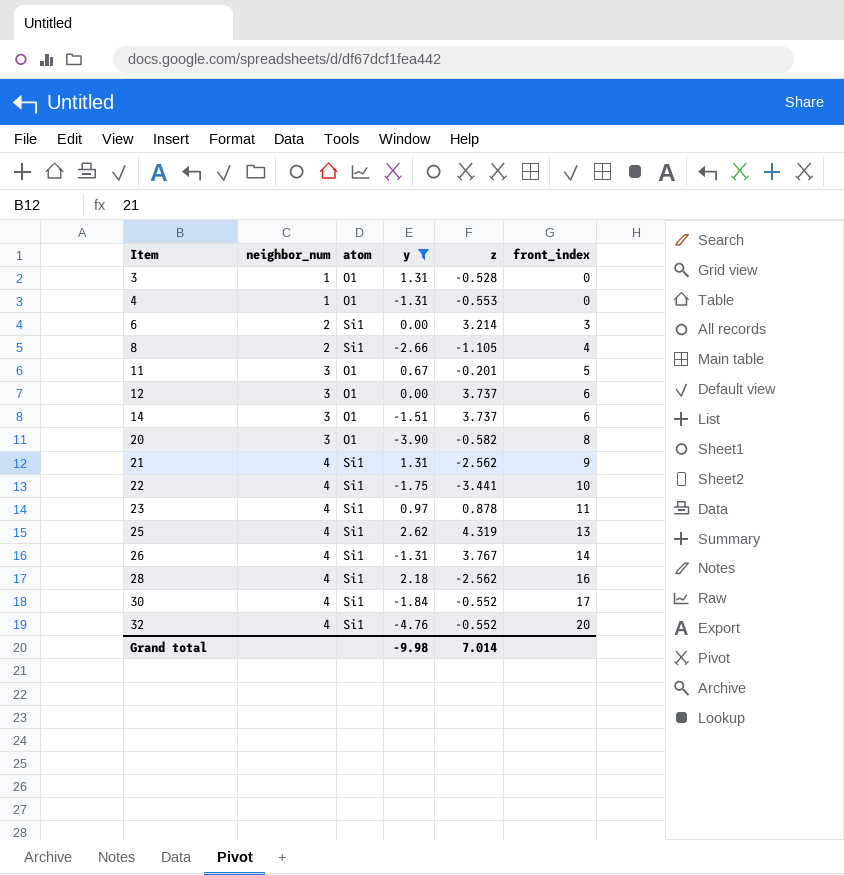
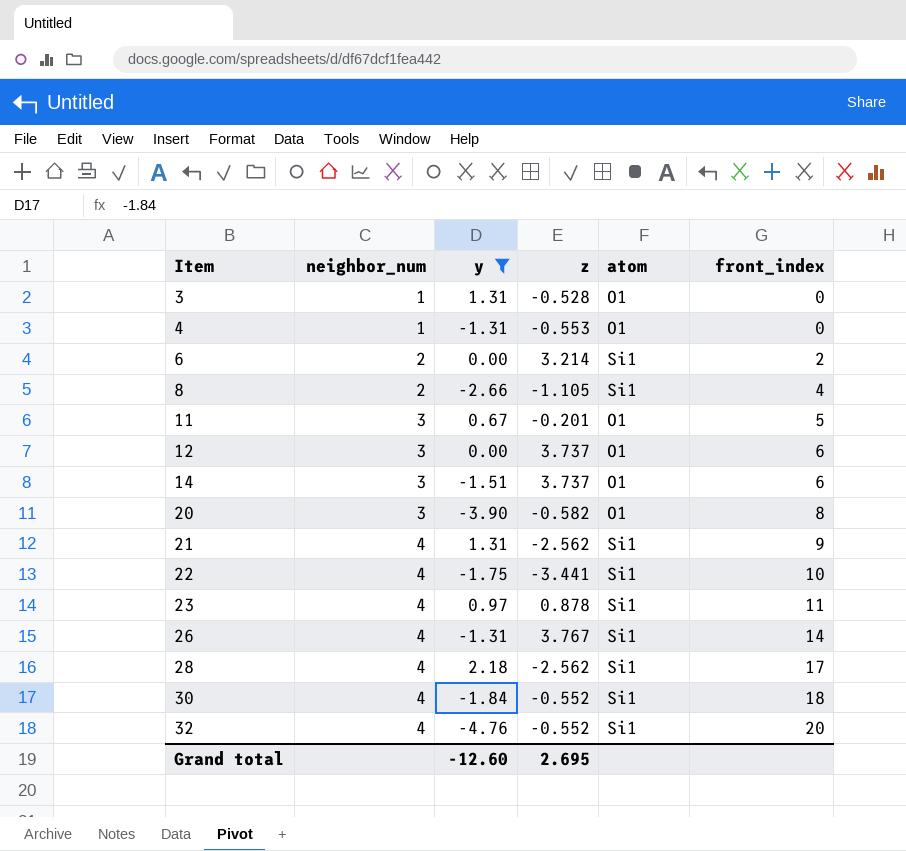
column atom | position: 3 -> 5
row 25: 4 | Si1 | 2.62 | 4.319 | 13 -> none
6 | front_index: 3 -> 2
28 | front_index: 16 -> 17
30 | front_index: 17 -> 18
Grand total | y: -9.98 -> -12.60
Grand total | z: 7.014 -> 2.695

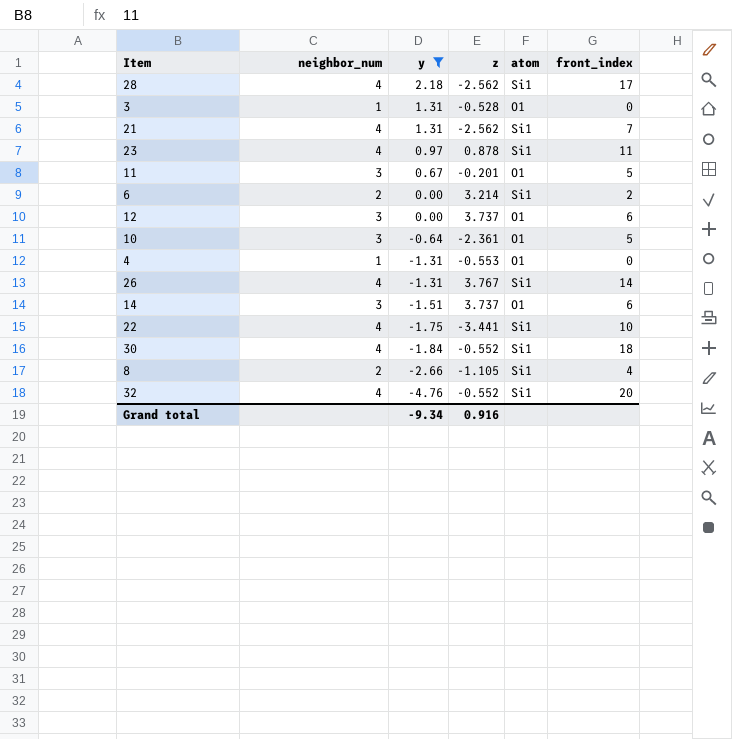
row order: Item ascending -> y descending
row 20: 3 | -3.90 | -0.582 | O1 | 8 -> none
21 | front_index: 9 -> 7
row 10: none -> 3 | -0.64 | -2.361 | O1 | 5
Grand total | y: -12.60 -> -9.34
Grand total | z: 2.695 -> 0.916

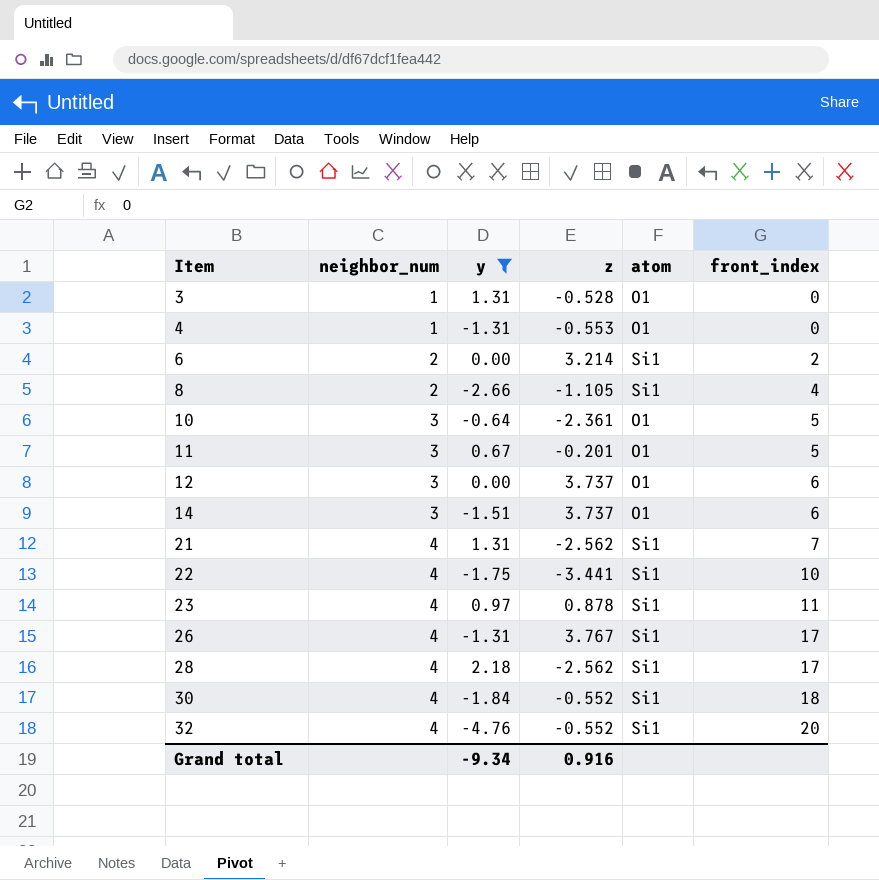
row order: y descending -> Item ascending
26 | front_index: 14 -> 17

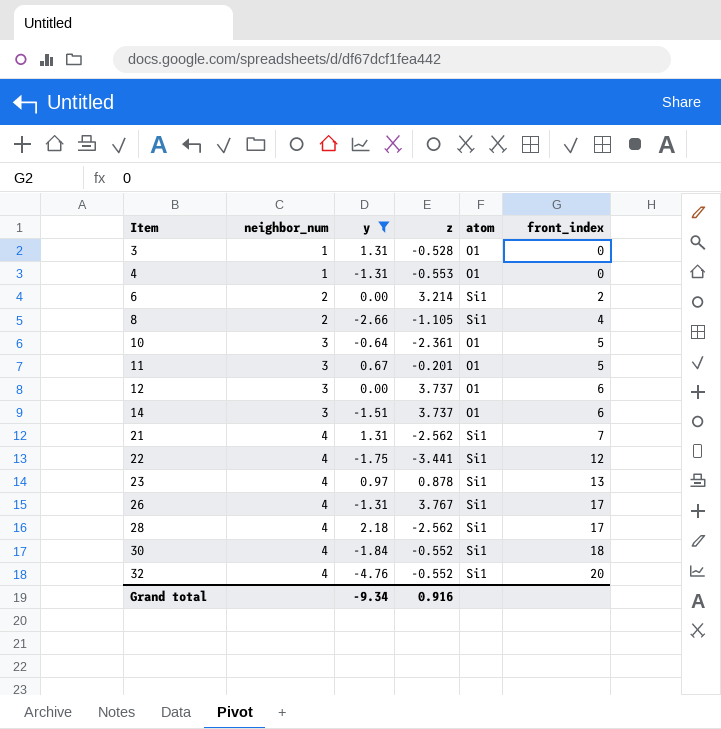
22 | front_index: 10 -> 12
23 | front_index: 11 -> 13

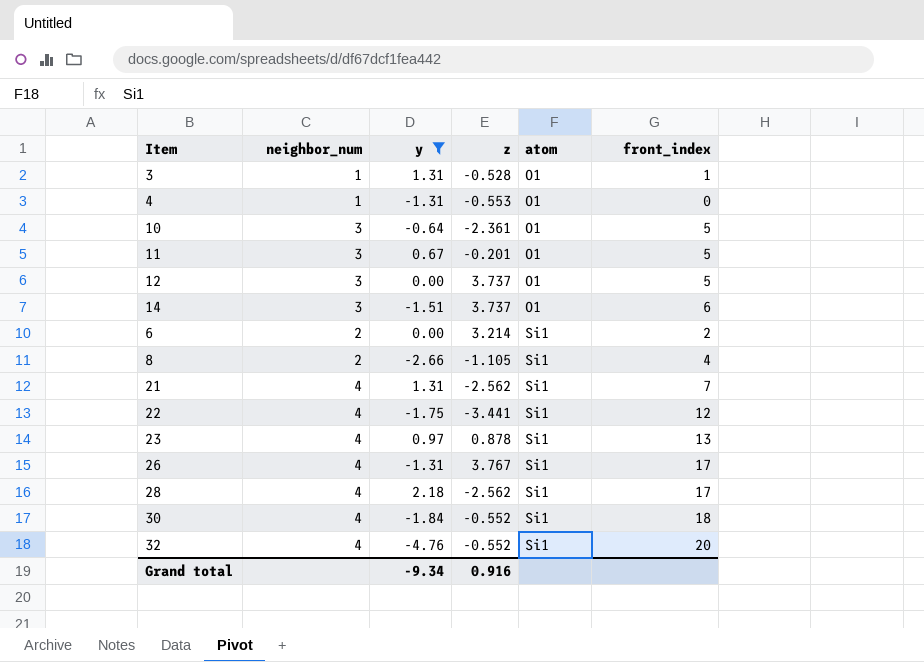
row order: Item ascending -> atom ascending
3 | front_index: 0 -> 1
12 | front_index: 6 -> 5

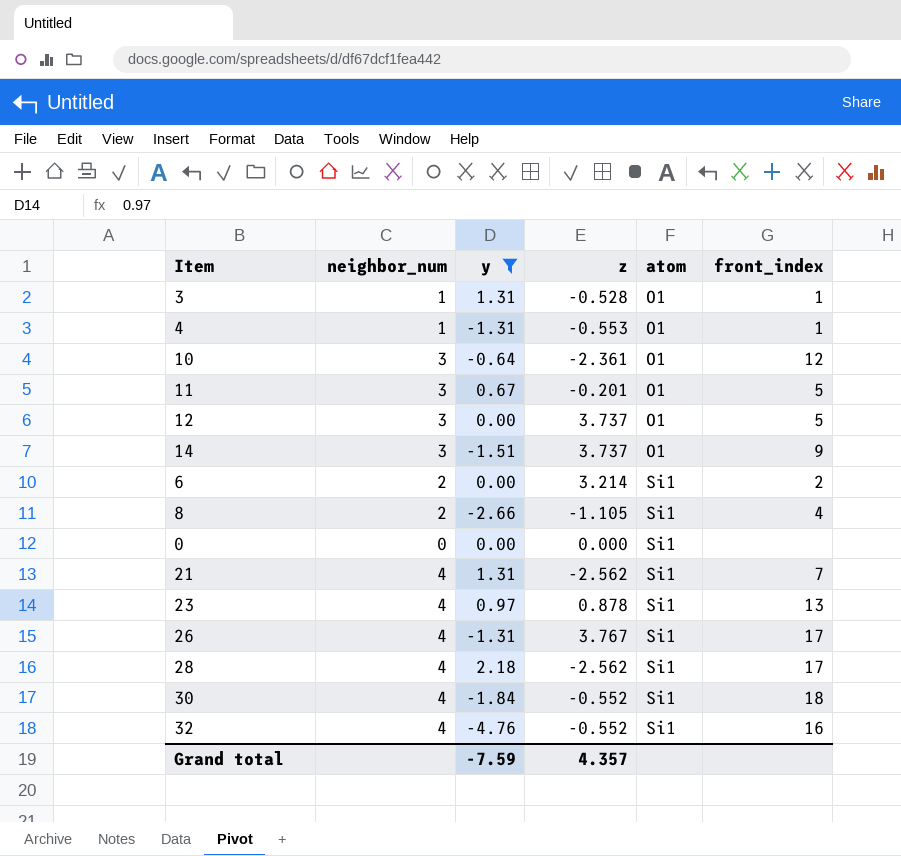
row 22: 4 | -1.75 | -3.441 | Si1 | 12 -> none
4 | front_index: 0 -> 1
10 | front_index: 5 -> 12
14 | front_index: 6 -> 9
row 0: none -> 0 | 0.00 | 0.000 | Si1 | none
32 | front_index: 20 -> 16
Grand total | y: -9.34 -> -7.59
Grand total | z: 0.916 -> 4.357

